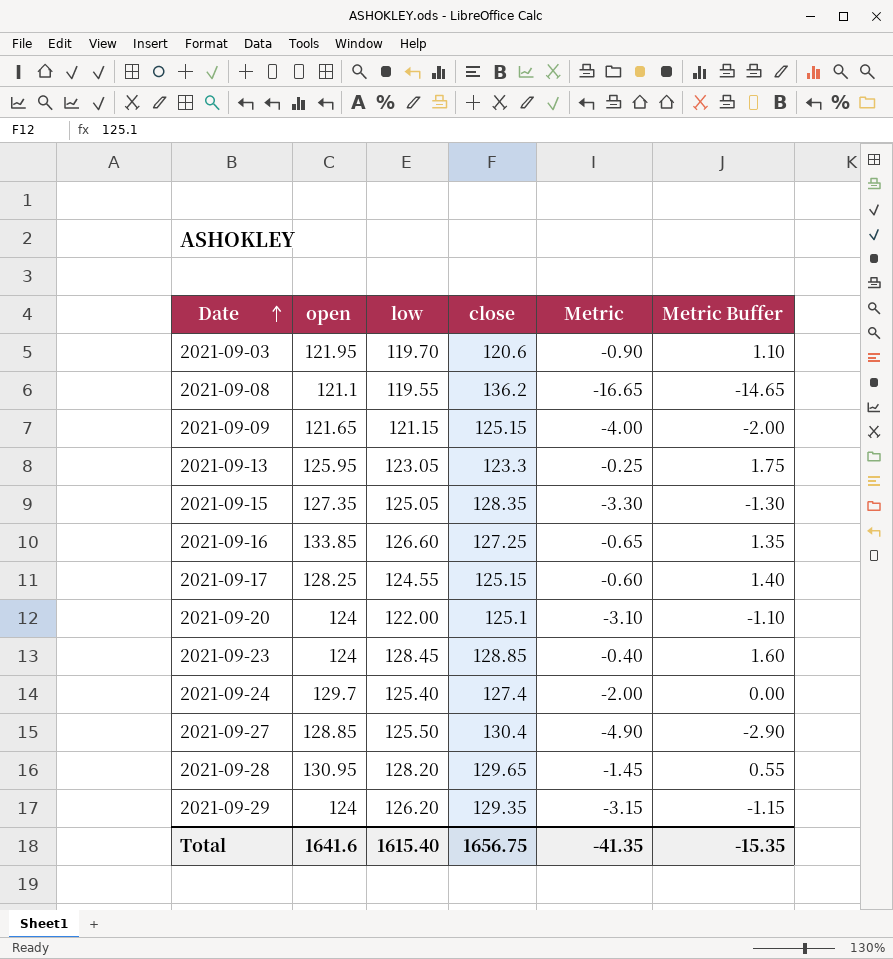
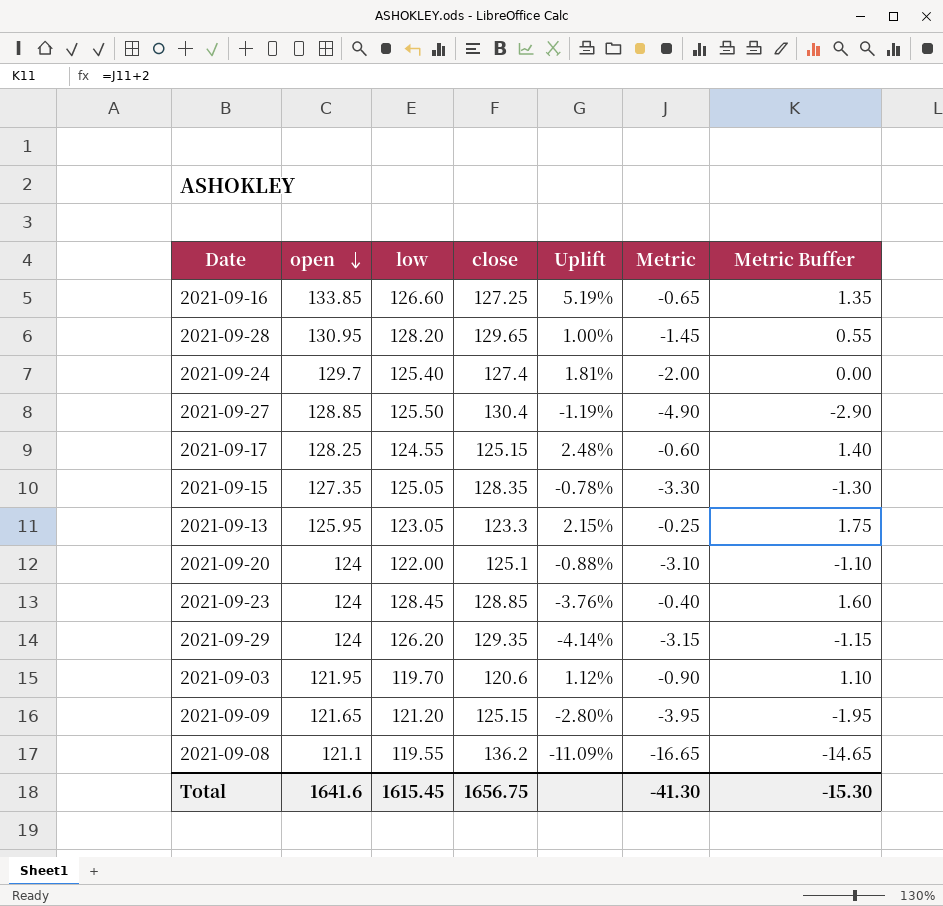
row order: Date ascending -> open descending
column Uplift | formula: none -> ([open] - [close]) / [close]
2021-09-09 | low: 121.15 -> 121.20
2021-09-09 | Metric: -4.00 -> -3.95
2021-09-09 | Metric Buffer: -2.00 -> -1.95
Total | low: 1615.40 -> 1615.45
Total | Metric: -41.35 -> -41.30
Total | Metric Buffer: -15.35 -> -15.30

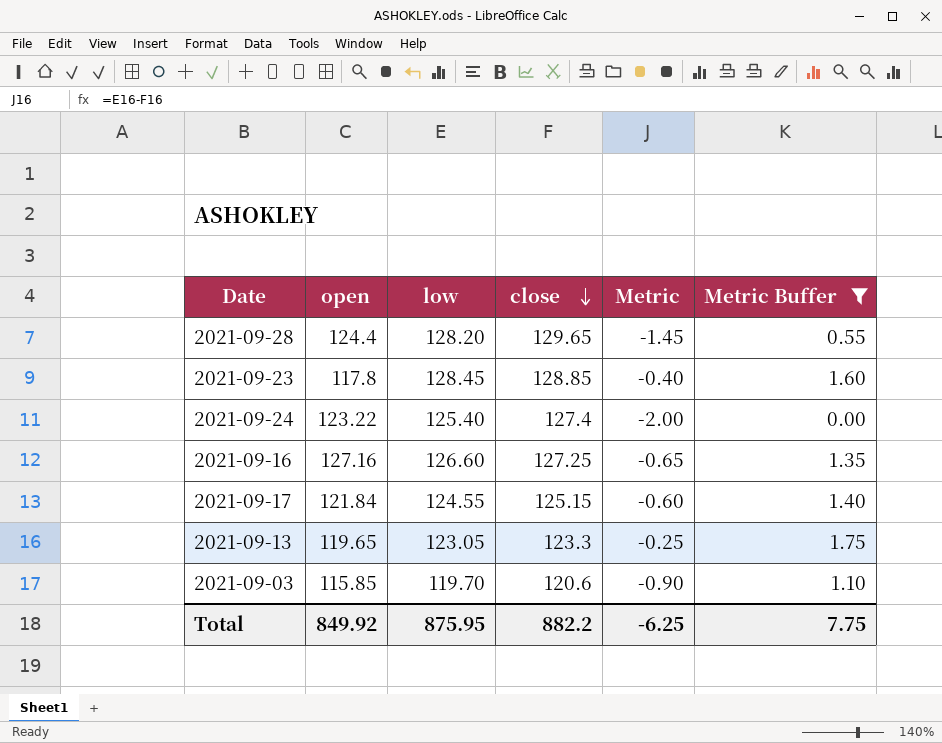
filter: none -> Metric Buffer >= 0.00
row order: open descending -> close descending
column Uplift | formula: ([open] - [close]) / [close] -> none
2021-09-28 | open: 130.95 -> 124.4
2021-09-23 | open: 124 -> 117.8
2021-09-24 | open: 129.7 -> 123.22
2021-09-16 | open: 133.85 -> 127.16
2021-09-17 | open: 128.25 -> 121.84
2021-09-13 | open: 125.95 -> 119.65
2021-09-03 | open: 121.95 -> 115.85
Total | open: 1641.6 -> 849.92
Total | low: 1615.45 -> 875.95
Total | close: 1656.75 -> 882.2
Total | Metric: -41.30 -> -6.25
Total | Metric Buffer: -15.30 -> 7.75

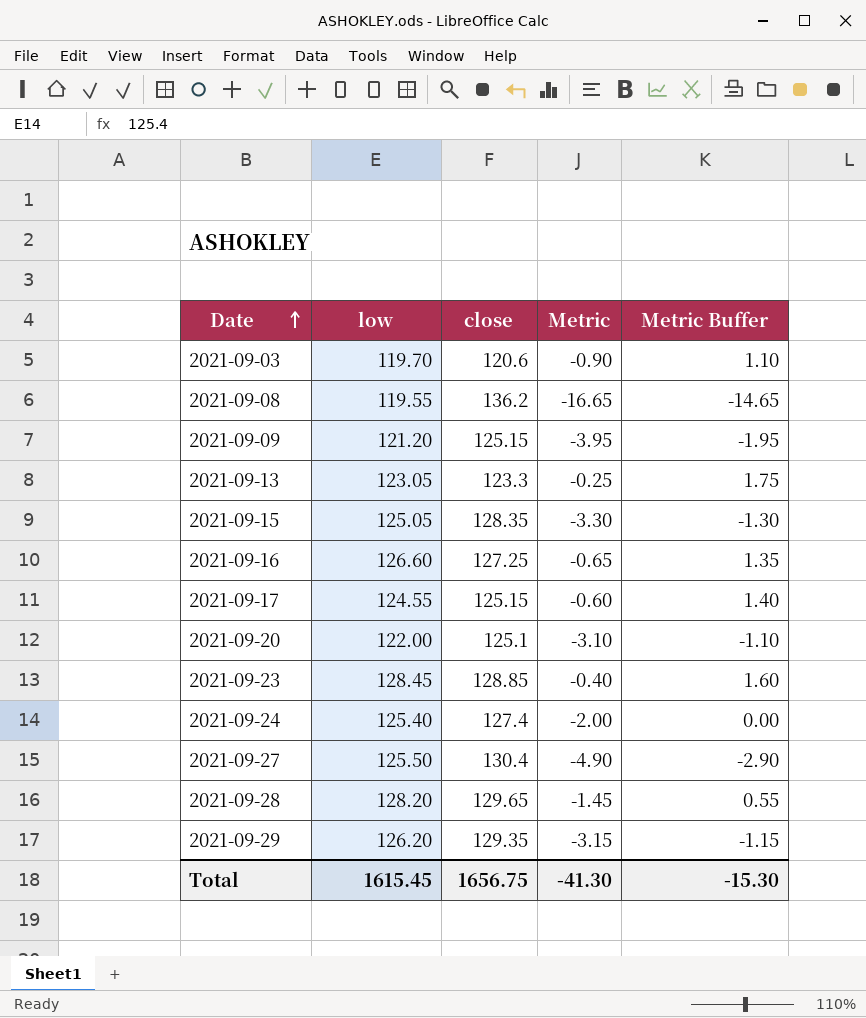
filter: Metric Buffer >= 0.00 -> none
row order: close descending -> Date ascending
column open | position: 2 -> none
Total | low: 875.95 -> 1615.45
Total | close: 882.2 -> 1656.75
Total | Metric: -6.25 -> -41.30
Total | Metric Buffer: 7.75 -> -15.30

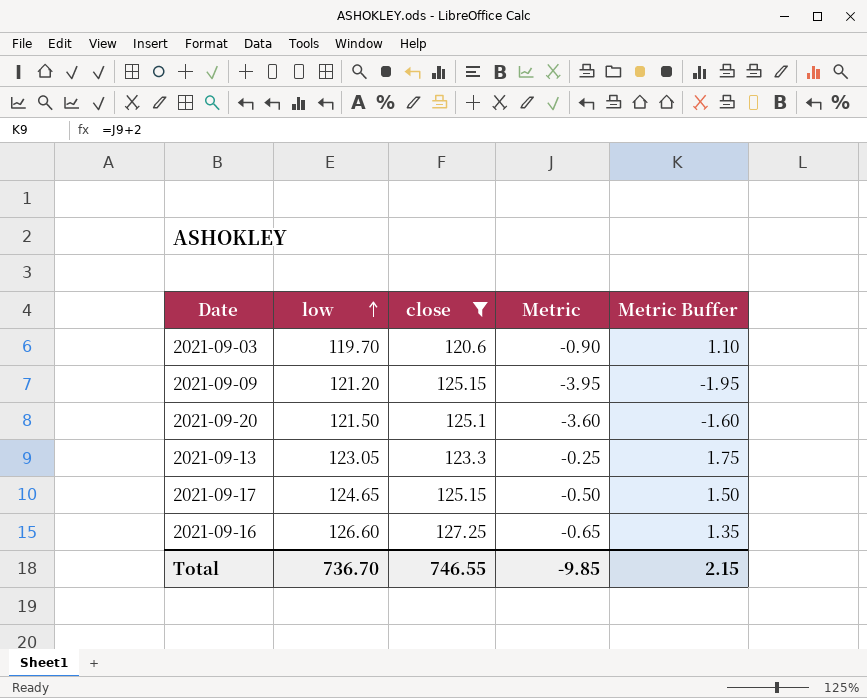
filter: none -> close <= 127.25
row order: Date ascending -> low ascending
2021-09-20 | low: 122.00 -> 121.50
2021-09-20 | Metric: -3.10 -> -3.60
2021-09-20 | Metric Buffer: -1.10 -> -1.60
2021-09-17 | low: 124.55 -> 124.65
2021-09-17 | Metric: -0.60 -> -0.50
2021-09-17 | Metric Buffer: 1.40 -> 1.50
Total | low: 1615.45 -> 736.70
Total | close: 1656.75 -> 746.55
Total | Metric: -41.30 -> -9.85
Total | Metric Buffer: -15.30 -> 2.15

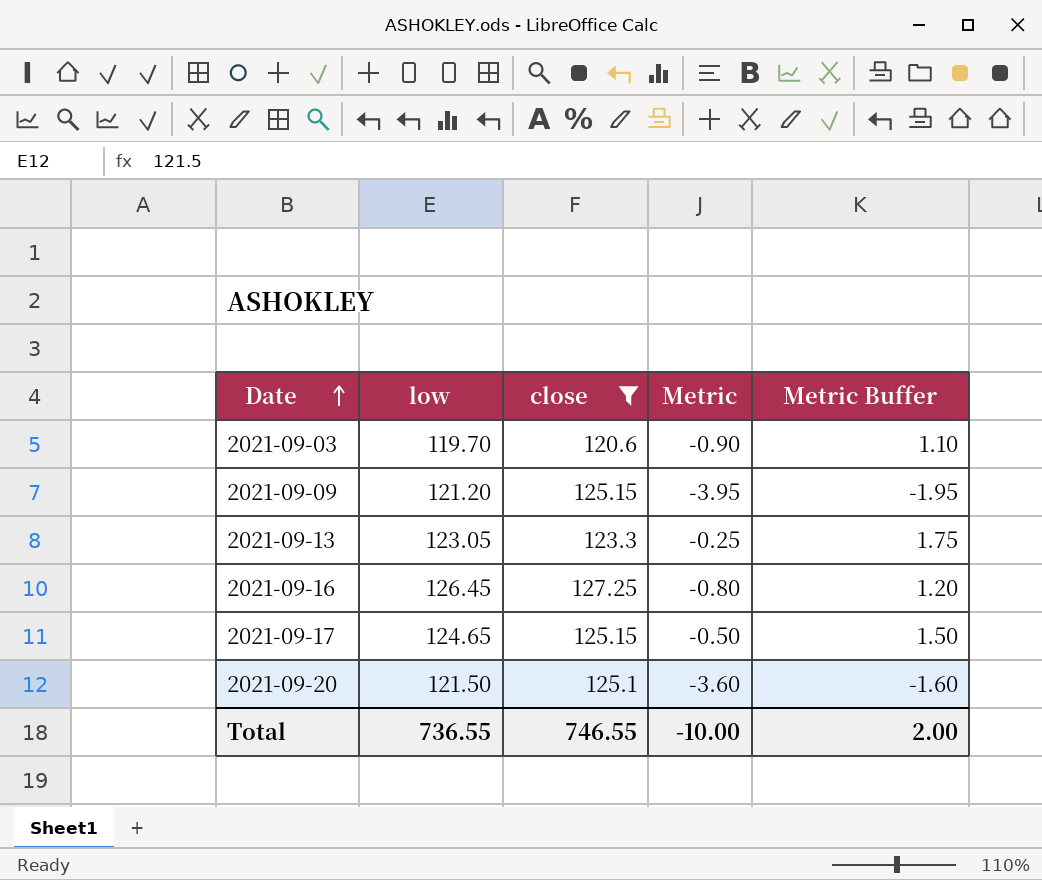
row order: low ascending -> Date ascending
2021-09-16 | low: 126.60 -> 126.45
2021-09-16 | Metric: -0.65 -> -0.80
2021-09-16 | Metric Buffer: 1.35 -> 1.20
Total | low: 736.70 -> 736.55
Total | Metric: -9.85 -> -10.00
Total | Metric Buffer: 2.15 -> 2.00

